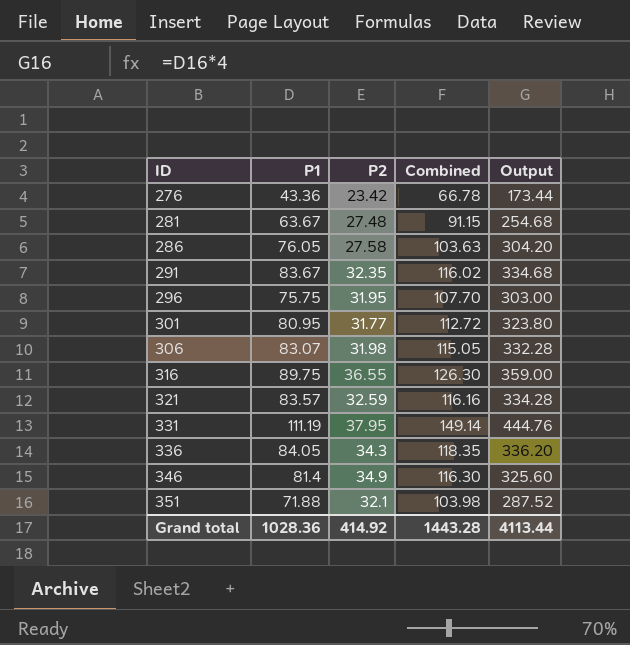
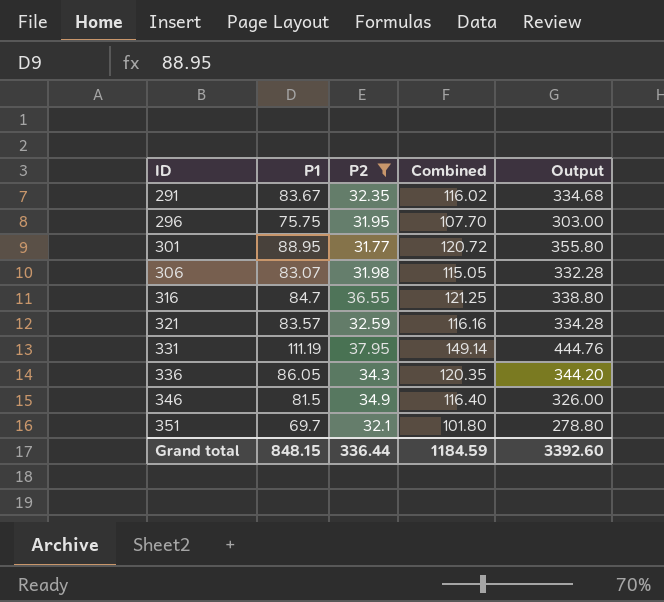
filter: none -> P2 >= 31.77
301 | P1: 80.95 -> 88.95
301 | Combined: 112.72 -> 120.72
301 | Output: 323.80 -> 355.80
316 | P1: 89.75 -> 84.7
316 | Combined: 126.30 -> 121.25
316 | Output: 359.00 -> 338.80
336 | P1: 84.05 -> 86.05
336 | Combined: 118.35 -> 120.35
336 | Output: 336.20 -> 344.20
346 | P1: 81.4 -> 81.5
346 | Combined: 116.30 -> 116.40
346 | Output: 325.60 -> 326.00
351 | P1: 71.88 -> 69.7
351 | Combined: 103.98 -> 101.80
351 | Output: 287.52 -> 278.80
Grand total | P1: 1028.36 -> 848.15
Grand total | P2: 414.92 -> 336.44
Grand total | Combined: 1443.28 -> 1184.59
Grand total | Output: 4113.44 -> 3392.60

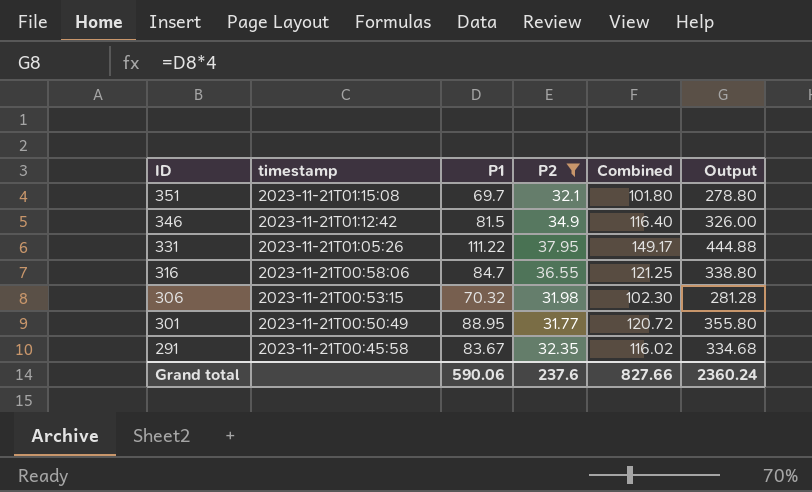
row order: ID ascending -> ID descending
column timestamp | position: none -> 2
row 296: 75.75 | 31.95 | 107.70 | 303.00 -> none
row 321: 83.57 | 32.59 | 116.16 | 334.28 -> none
row 336: 86.05 | 34.3 | 120.35 | 344.20 -> none
331 | P1: 111.19 -> 111.22
331 | Combined: 149.14 -> 149.17
331 | Output: 444.76 -> 444.88
306 | P1: 83.07 -> 70.32
306 | Combined: 115.05 -> 102.30
306 | Output: 332.28 -> 281.28
Grand total | P1: 848.15 -> 590.06
Grand total | P2: 336.44 -> 237.6
Grand total | Combined: 1184.59 -> 827.66
Grand total | Output: 3392.60 -> 2360.24

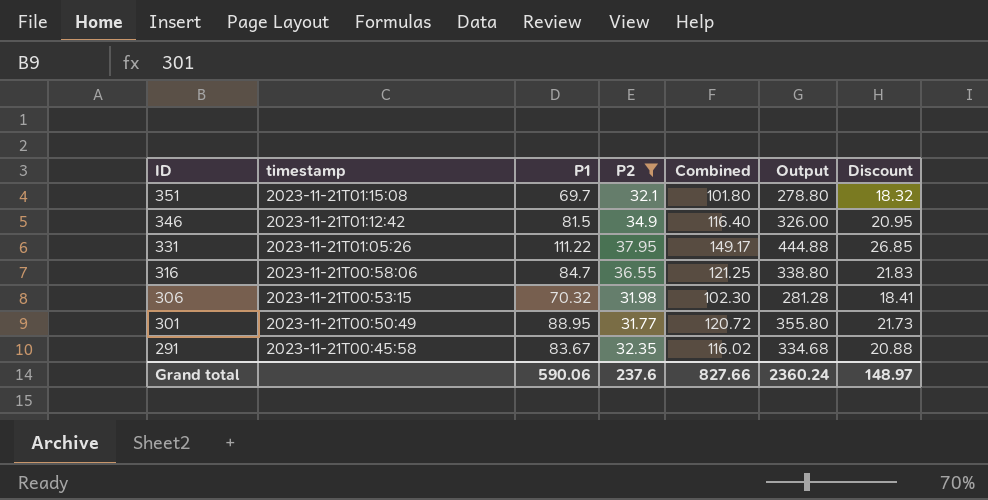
column Discount | formula: none -> [Combined] * 0.18

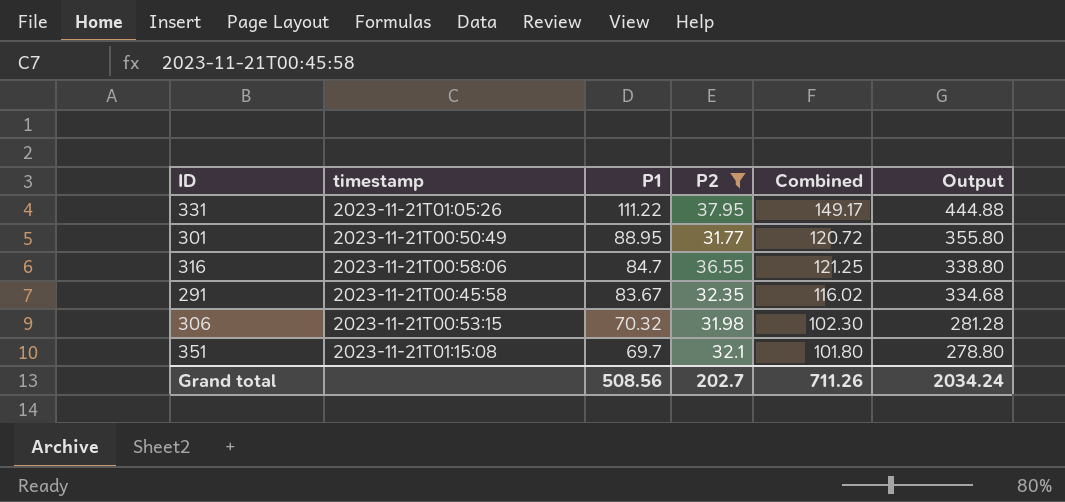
row order: ID descending -> P1 descending
column Discount | formula: [Combined] * 0.18 -> none
row 346: 2023-11-21T01:12:42 | 81.5 | 34.9 | 116.40 | 326.00 | 20.95 -> none
Grand total | P1: 590.06 -> 508.56
Grand total | P2: 237.6 -> 202.7
Grand total | Combined: 827.66 -> 711.26
Grand total | Output: 2360.24 -> 2034.24

